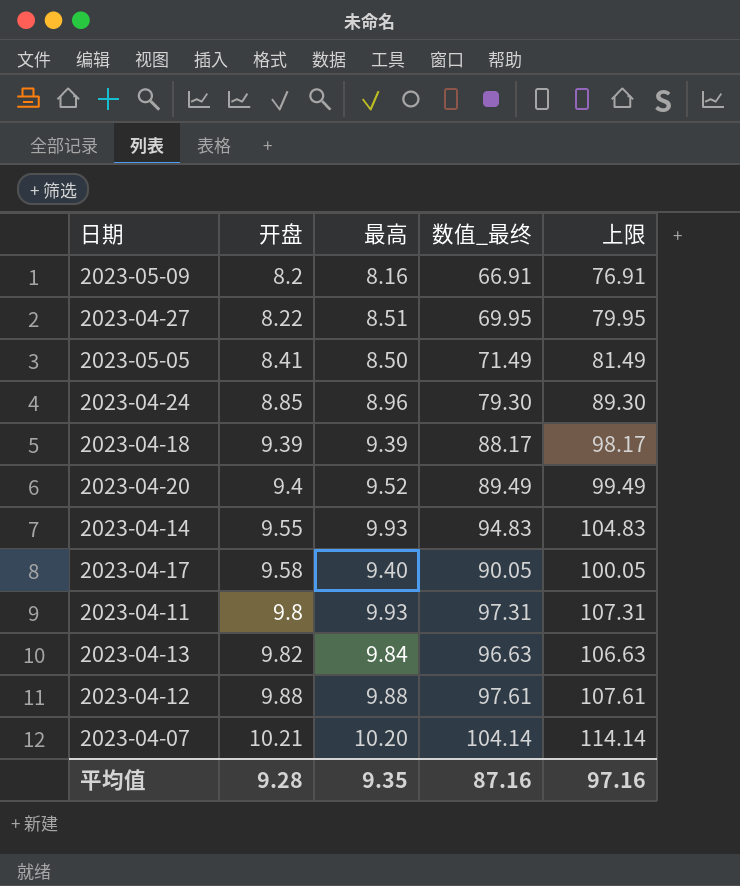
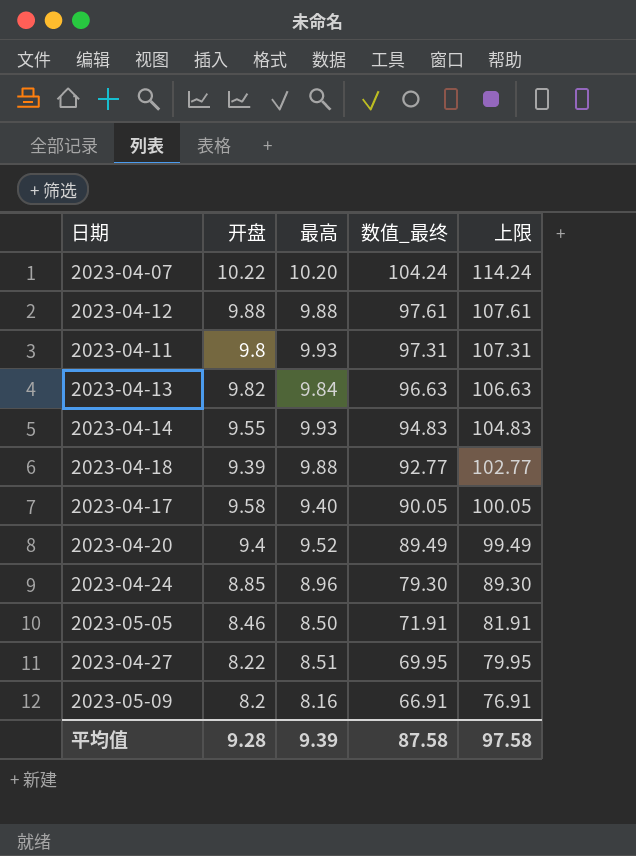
row order: 开盘 ascending -> 数值_最终 descending
2023-04-07 | 开盘: 10.21 -> 10.22
2023-04-07 | 数值_最终: 104.14 -> 104.24
2023-04-07 | 上限: 114.14 -> 114.24
2023-04-18 | 最高: 9.39 -> 9.88
2023-04-18 | 数值_最终: 88.17 -> 92.77
2023-04-18 | 上限: 98.17 -> 102.77
2023-05-05 | 开盘: 8.41 -> 8.46
2023-05-05 | 数值_最终: 71.49 -> 71.91
2023-05-05 | 上限: 81.49 -> 81.91
平均值 | 最高: 9.35 -> 9.39
平均值 | 数值_最终: 87.16 -> 87.58
平均值 | 上限: 97.16 -> 97.58

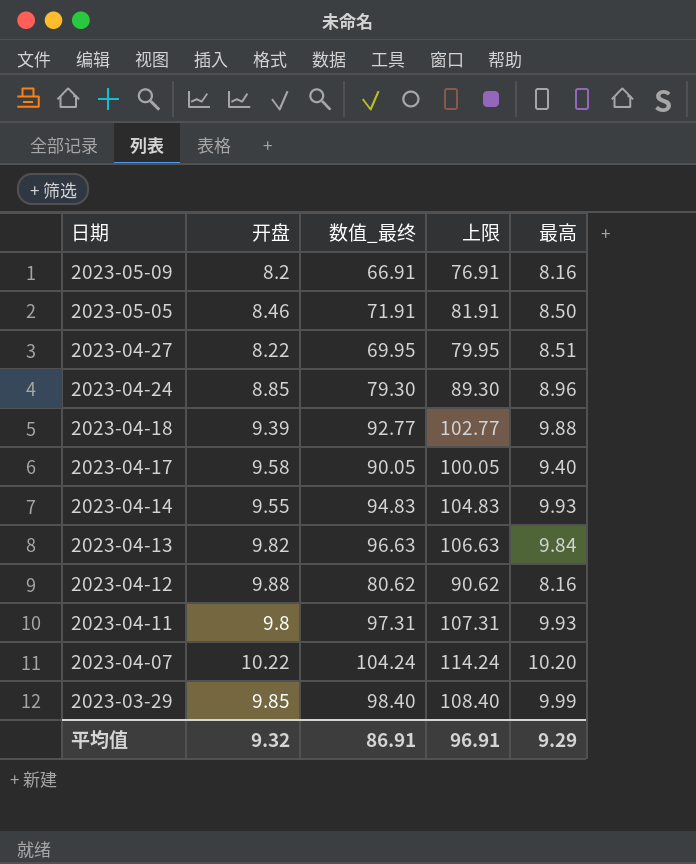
row order: 数值_最终 descending -> 日期 descending
column 最高 | position: 3 -> 5
row 2023-04-20: 9.4 | 9.52 | 89.49 | 99.49 -> none
2023-04-12 | 数值_最终: 97.61 -> 80.62
2023-04-12 | 上限: 107.61 -> 90.62
2023-04-12 | 最高: 9.88 -> 8.16
row 2023-03-29: none -> 9.85 | 98.40 | 108.40 | 9.99
平均值 | 开盘: 9.28 -> 9.32
平均值 | 数值_最终: 87.58 -> 86.91
平均值 | 上限: 97.58 -> 96.91
平均值 | 最高: 9.39 -> 9.29

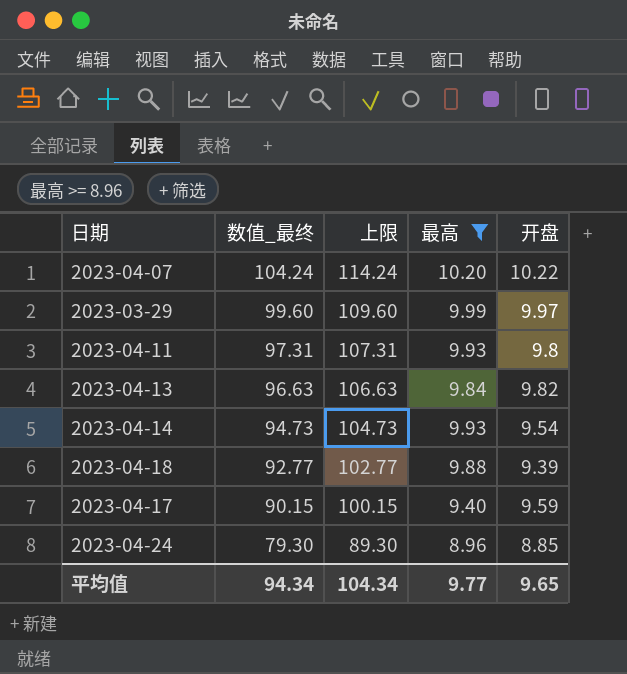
filter: none -> 最高 >= 8.96
row order: 日期 descending -> 数值_最终 descending
column 开盘 | position: 2 -> 5
2023-03-29 | 数值_最终: 98.40 -> 99.60
2023-03-29 | 上限: 108.40 -> 109.60
2023-03-29 | 开盘: 9.85 -> 9.97
2023-04-14 | 数值_最终: 94.83 -> 94.73
2023-04-14 | 上限: 104.83 -> 104.73
2023-04-14 | 开盘: 9.55 -> 9.54
2023-04-17 | 数值_最终: 90.05 -> 90.15
2023-04-17 | 上限: 100.05 -> 100.15
2023-04-17 | 开盘: 9.58 -> 9.59
平均值 | 数值_最终: 86.91 -> 94.34
平均值 | 上限: 96.91 -> 104.34
平均值 | 最高: 9.29 -> 9.77
平均值 | 开盘: 9.32 -> 9.65

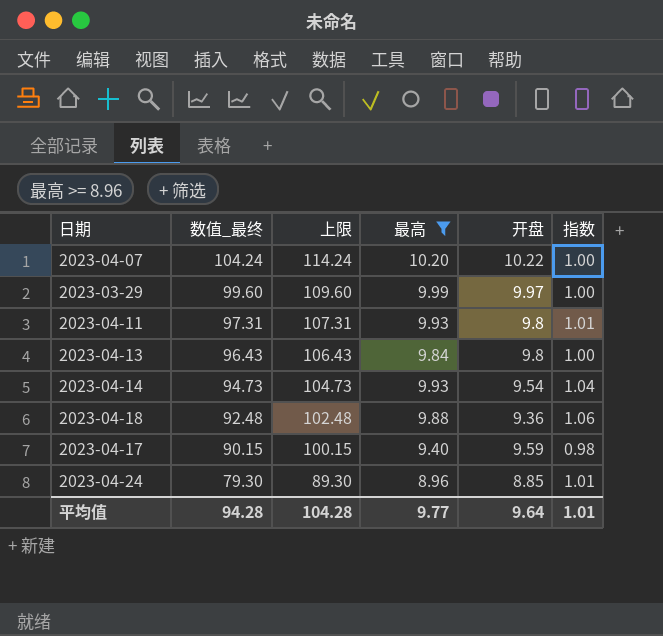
column 指数 | formula: none -> [最高] / [开盘]
2023-04-13 | 数值_最终: 96.63 -> 96.43
2023-04-13 | 上限: 106.63 -> 106.43
2023-04-13 | 开盘: 9.82 -> 9.8
2023-04-18 | 数值_最终: 92.77 -> 92.48
2023-04-18 | 上限: 102.77 -> 102.48
2023-04-18 | 开盘: 9.39 -> 9.36
平均值 | 数值_最终: 94.34 -> 94.28
平均值 | 上限: 104.34 -> 104.28
平均值 | 开盘: 9.65 -> 9.64

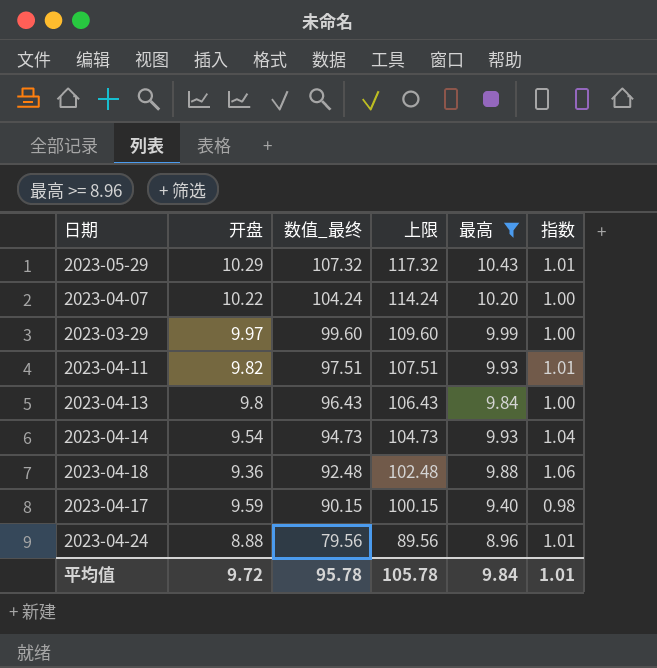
column 开盘 | position: 5 -> 2
row 2023-05-29: none -> 10.29 | 107.32 | 117.32 | 10.43 | 1.01
2023-04-11 | 开盘: 9.8 -> 9.82
2023-04-11 | 数值_最终: 97.31 -> 97.51
2023-04-11 | 上限: 107.31 -> 107.51
2023-04-24 | 开盘: 8.85 -> 8.88
2023-04-24 | 数值_最终: 79.30 -> 79.56
2023-04-24 | 上限: 89.30 -> 89.56
平均值 | 开盘: 9.64 -> 9.72
平均值 | 数值_最终: 94.28 -> 95.78
平均值 | 上限: 104.28 -> 105.78
平均值 | 最高: 9.77 -> 9.84

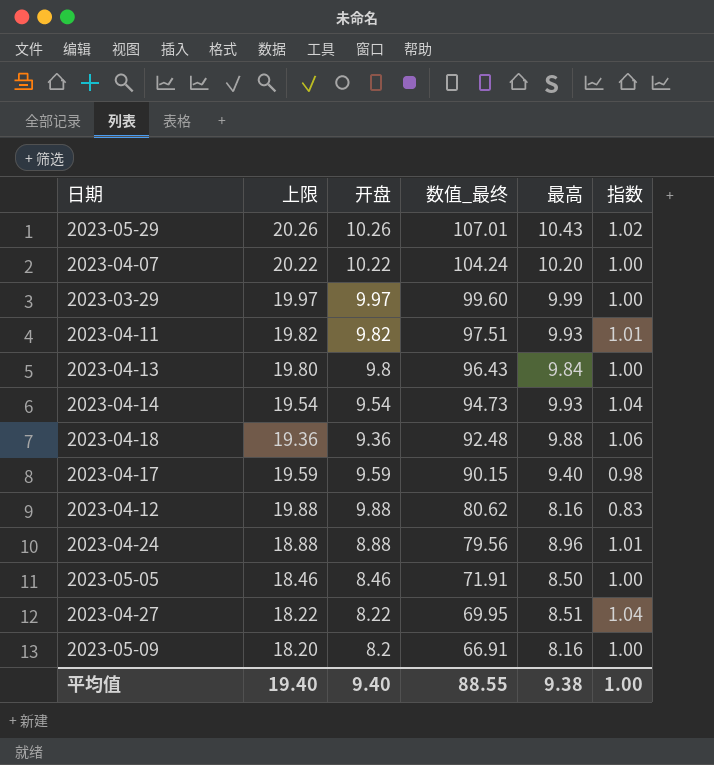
filter: 最高 >= 8.96 -> none
column 上限 | formula: [数值_最终] + 10 -> [开盘] + 10
column 上限 | position: 4 -> 2
2023-05-29 | 开盘: 10.29 -> 10.26
2023-05-29 | 数值_最终: 107.32 -> 107.01
2023-05-29 | 指数: 1.01 -> 1.02
平均值 | 上限: 105.78 -> 19.40
平均值 | 开盘: 9.72 -> 9.40
平均值 | 数值_最终: 95.78 -> 88.55
平均值 | 最高: 9.84 -> 9.38
平均值 | 指数: 1.01 -> 1.00

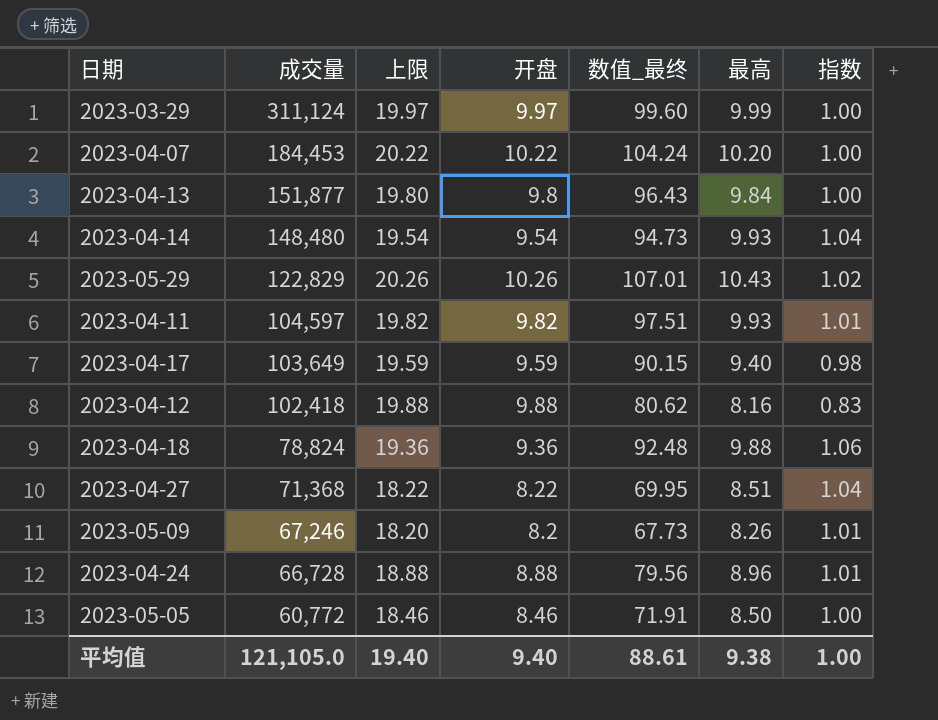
row order: 数值_最终 descending -> 成交量 descending
column 成交量 | position: none -> 2
2023-05-09 | 数值_最终: 66.91 -> 67.73
2023-05-09 | 最高: 8.16 -> 8.26
2023-05-09 | 指数: 1.00 -> 1.01
平均值 | 数值_最终: 88.55 -> 88.61

